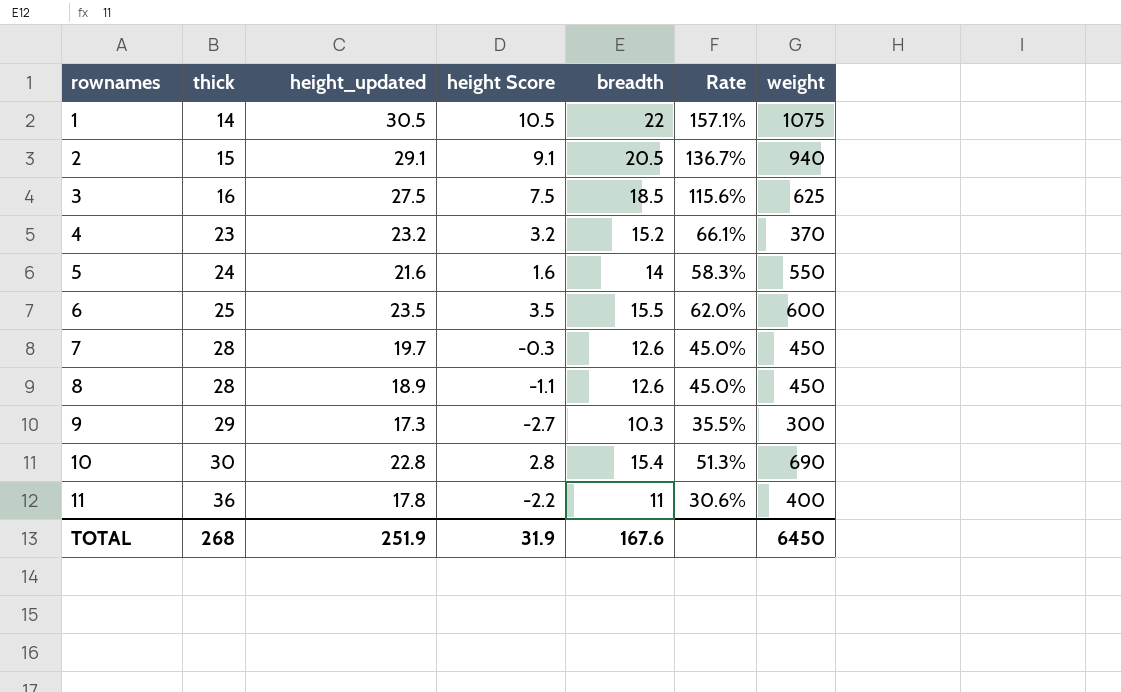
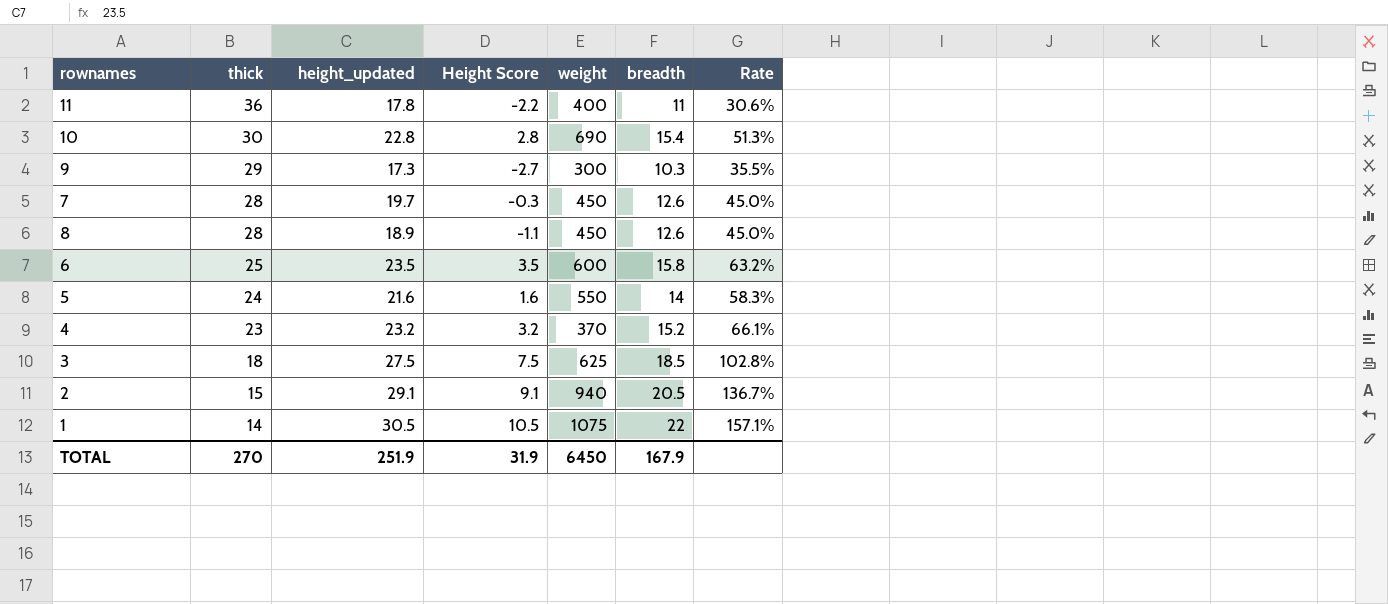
row order: rownames ascending -> thick descending
column name: height Score -> Height Score
column weight | position: 7 -> 5
6 | breadth: 15.5 -> 15.8
6 | Rate: 62.0% -> 63.2%
3 | thick: 16 -> 18
3 | Rate: 115.6% -> 102.8%
TOTAL | thick: 268 -> 270
TOTAL | breadth: 167.6 -> 167.9

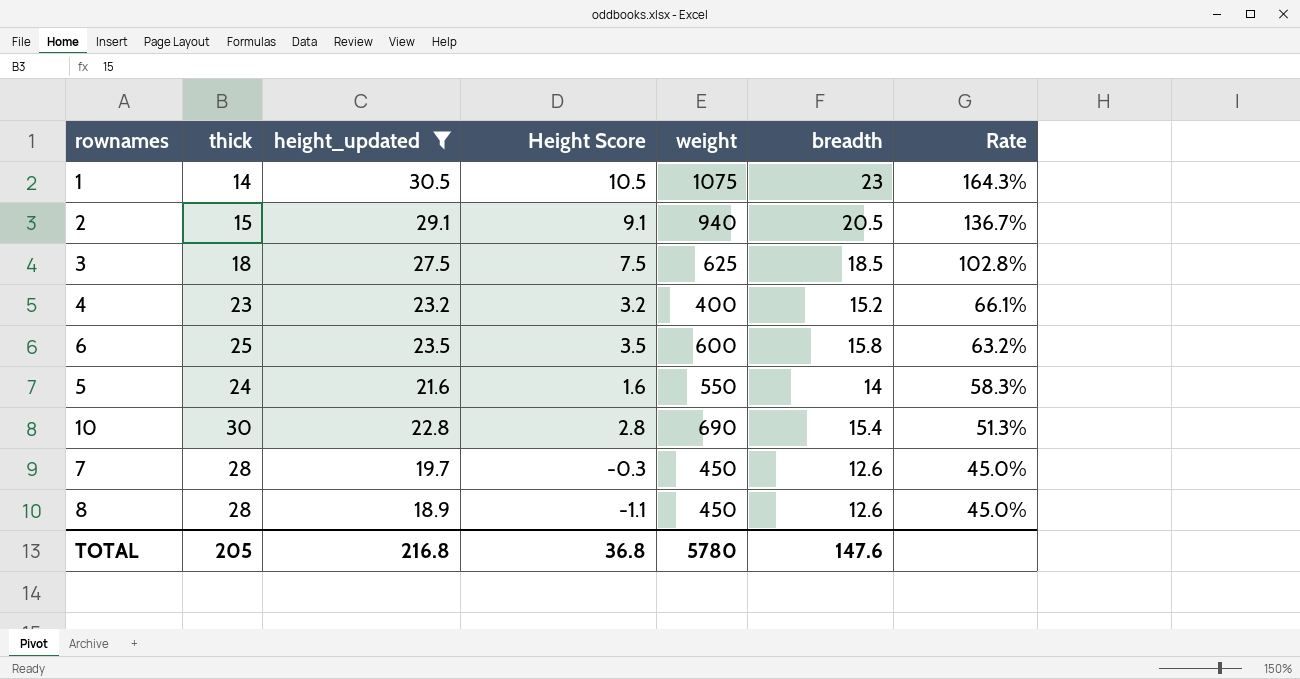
filter: none -> height_updated >= 18.9
row order: thick descending -> Rate descending
1 | breadth: 22 -> 23
1 | Rate: 157.1% -> 164.3%
4 | weight: 370 -> 400
TOTAL | thick: 270 -> 205
TOTAL | height_updated: 251.9 -> 216.8
TOTAL | Height Score: 31.9 -> 36.8
TOTAL | weight: 6450 -> 5780
TOTAL | breadth: 167.9 -> 147.6

